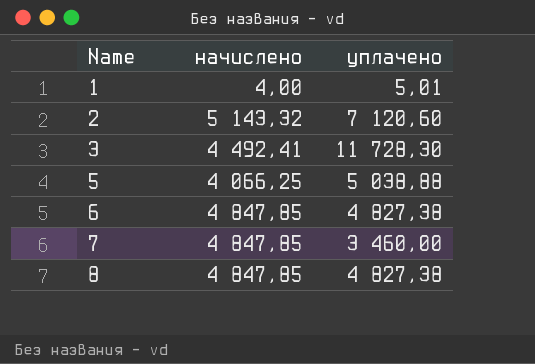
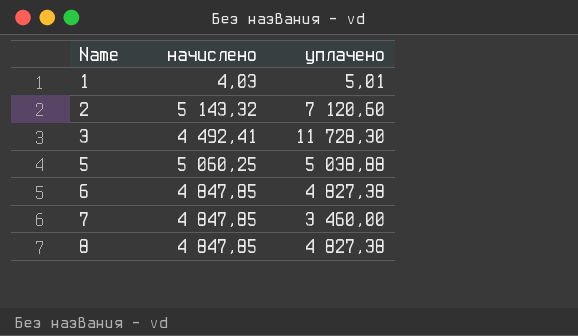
1 | начислено: 4,00 -> 4,03
5 | начислено: 4 066,25 -> 5 060,25

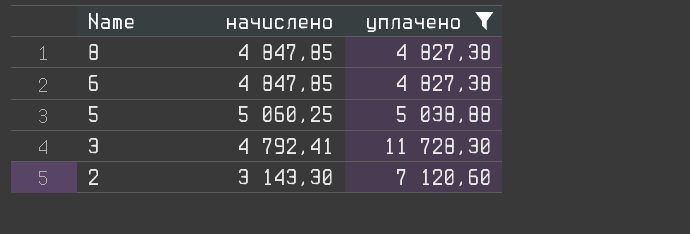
filter: none -> уплачено >= 4 827,38
row order: Name ascending -> Name descending
3 | начислено: 4 492,41 -> 4 792,41
2 | начислено: 5 143,32 -> 3 143,30

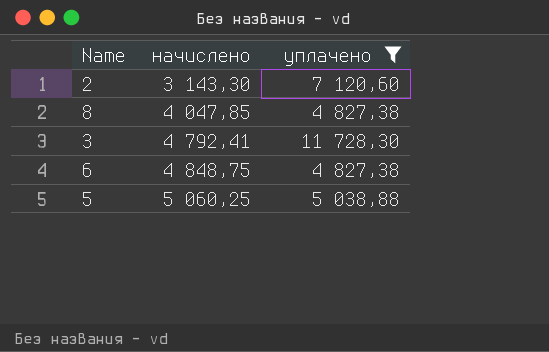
row order: Name descending -> начислено ascending
8 | начислено: 4 847,85 -> 4 047,85
6 | начислено: 4 847,85 -> 4 848,75

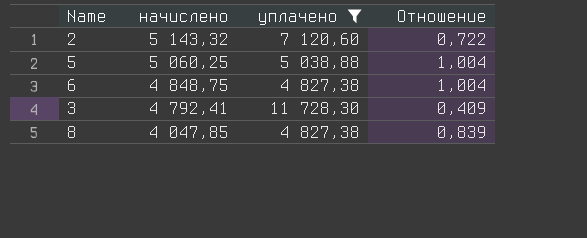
row order: начислено ascending -> начислено descending
column Отношение | formula: none -> [начислено] / [уплачено]
2 | начислено: 3 143,30 -> 5 143,32

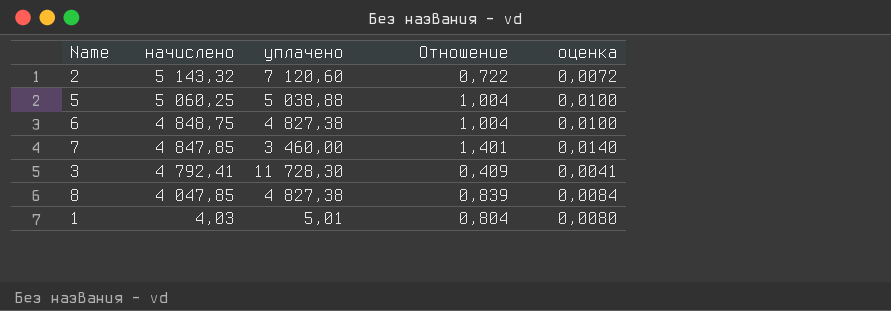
filter: уплачено >= 4 827,38 -> none
column оценка | formula: none -> [Отношение] * 0,01

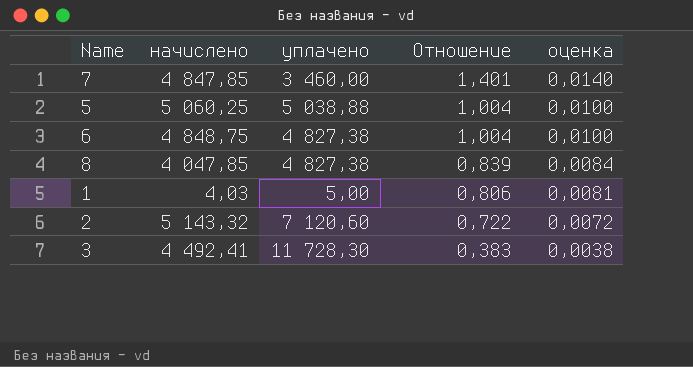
row order: начислено descending -> Отношение descending
1 | уплачено: 5,01 -> 5,00
1 | Отношение: 0,804 -> 0,806
1 | оценка: 0,0080 -> 0,0081
3 | начислено: 4 792,41 -> 4 492,41
3 | Отношение: 0,409 -> 0,383
3 | оценка: 0,0041 -> 0,0038

